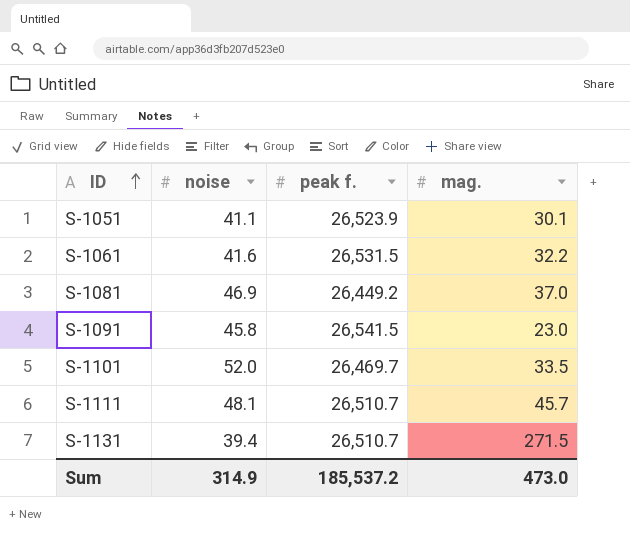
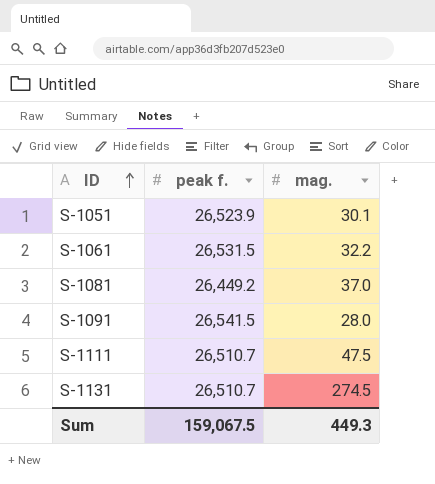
column noise | position: 2 -> none
row S-1101: 52.0 | 26,469.7 | 33.5 -> none
S-1091 | mag.: 23.0 -> 28.0
S-1111 | mag.: 45.7 -> 47.5
S-1131 | mag.: 271.5 -> 274.5
Sum | peak f.: 185,537.2 -> 159,067.5
Sum | mag.: 473.0 -> 449.3

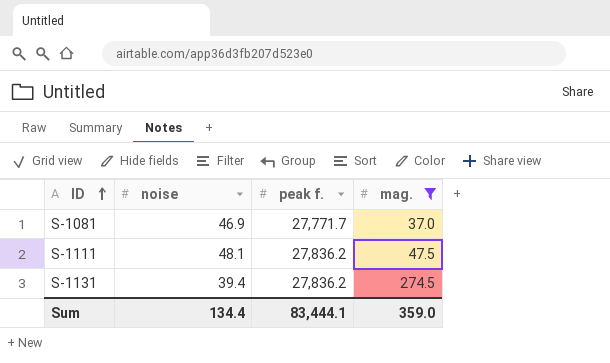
filter: none -> mag. >= 37.0
column noise | position: none -> 2
S-1081 | peak f.: 26,449.2 -> 27,771.7
S-1111 | peak f.: 26,510.7 -> 27,836.2
S-1131 | peak f.: 26,510.7 -> 27,836.2
Sum | peak f.: 159,067.5 -> 83,444.1
Sum | mag.: 449.3 -> 359.0

